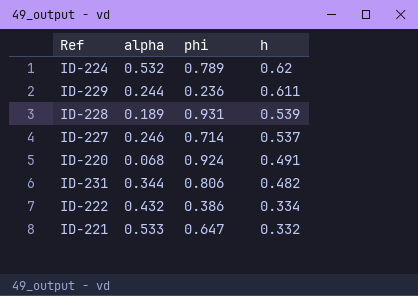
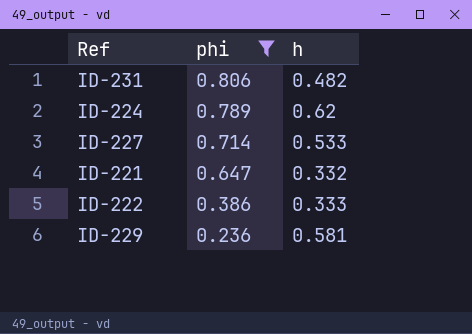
filter: none -> phi <= 0.806
row order: h descending -> phi descending
column alpha | position: 2 -> none
ID-227 | h: 0.537 -> 0.533
ID-222 | h: 0.334 -> 0.333
ID-229 | h: 0.611 -> 0.581

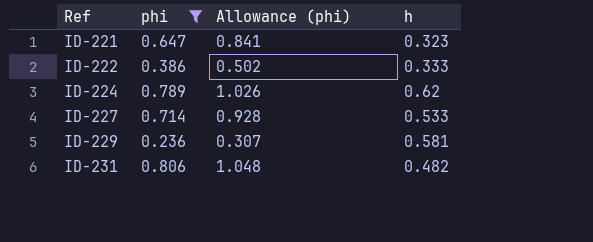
row order: phi descending -> Ref ascending
column Allowance (phi) | formula: none -> [phi] * 1.3
ID-221 | h: 0.332 -> 0.323

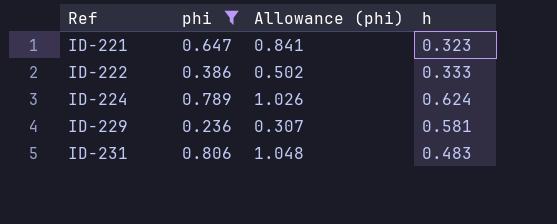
row ID-227: 0.714 | 0.928 | 0.533 -> none
ID-224 | h: 0.62 -> 0.624
ID-231 | h: 0.482 -> 0.483

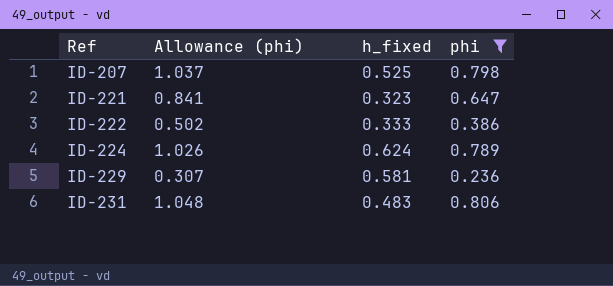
column name: h -> h_fixed
column phi | position: 2 -> 4
row ID-207: none -> 1.037 | 0.525 | 0.798

